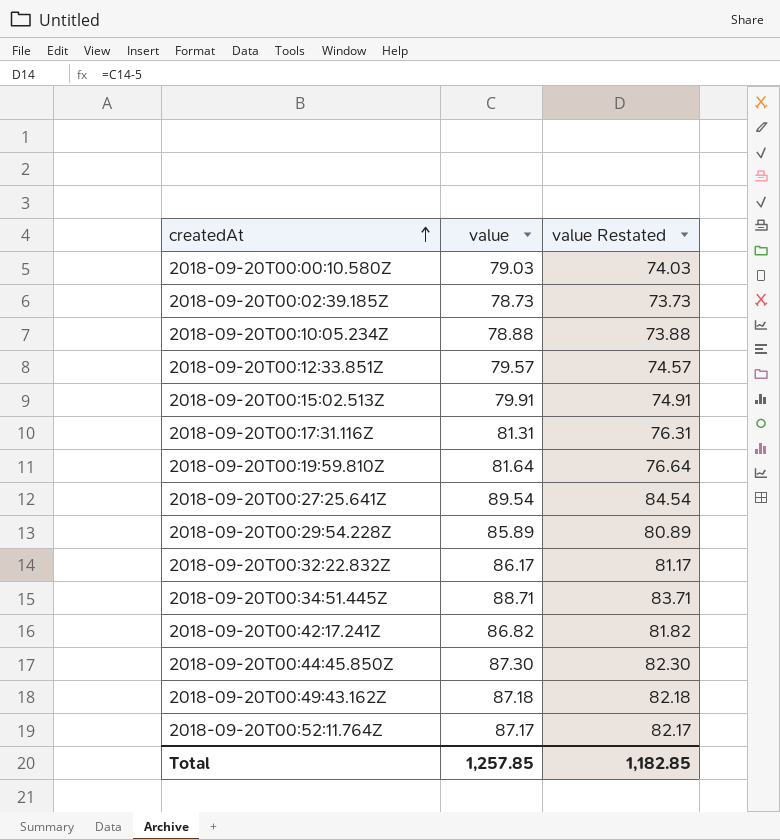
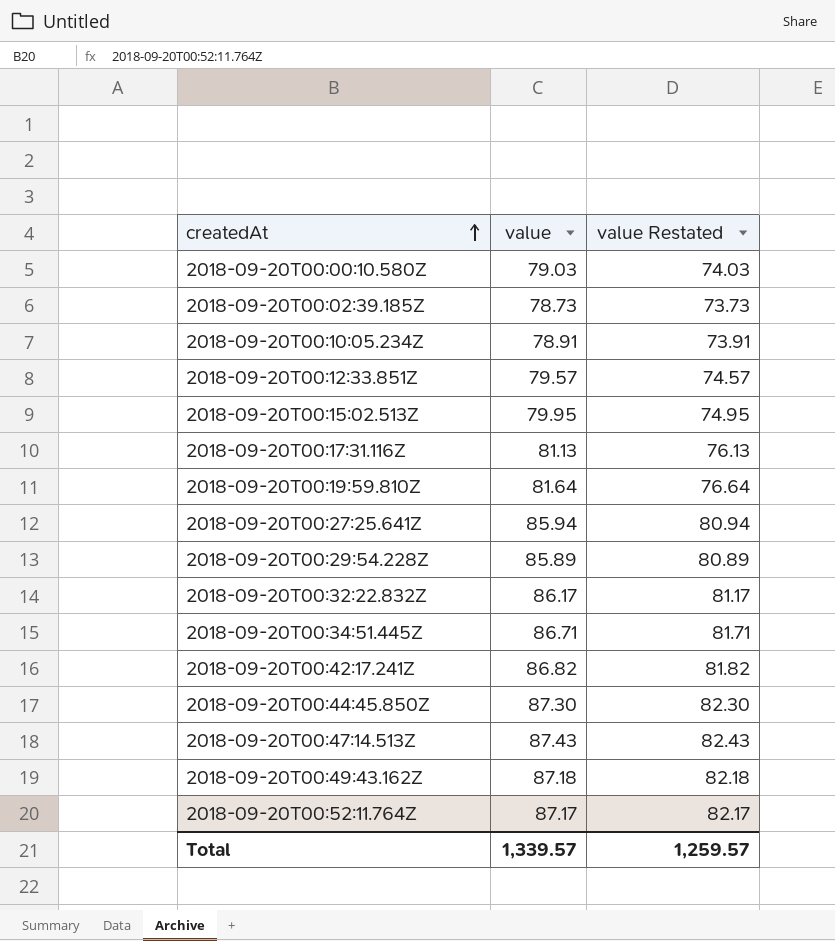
2018-09-20T00:10:05.234Z | value: 78.88 -> 78.91
2018-09-20T00:10:05.234Z | value Restated: 73.88 -> 73.91
2018-09-20T00:15:02.513Z | value: 79.91 -> 79.95
2018-09-20T00:15:02.513Z | value Restated: 74.91 -> 74.95
2018-09-20T00:17:31.116Z | value: 81.31 -> 81.13
2018-09-20T00:17:31.116Z | value Restated: 76.31 -> 76.13
2018-09-20T00:27:25.641Z | value: 89.54 -> 85.94
2018-09-20T00:27:25.641Z | value Restated: 84.54 -> 80.94
2018-09-20T00:34:51.445Z | value: 88.71 -> 86.71
2018-09-20T00:34:51.445Z | value Restated: 83.71 -> 81.71
row 2018-09-20T00:47:14.513Z: none -> 87.43 | 82.43
Total | value: 1,257.85 -> 1,339.57
Total | value Restated: 1,182.85 -> 1,259.57

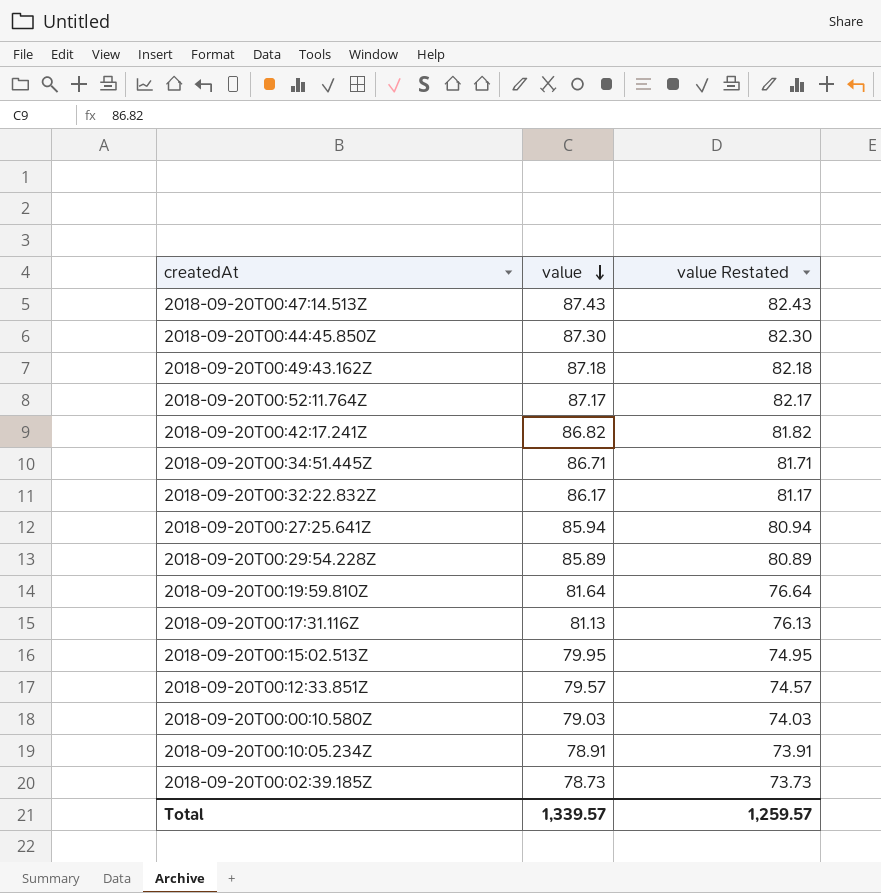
row order: createdAt ascending -> value descending

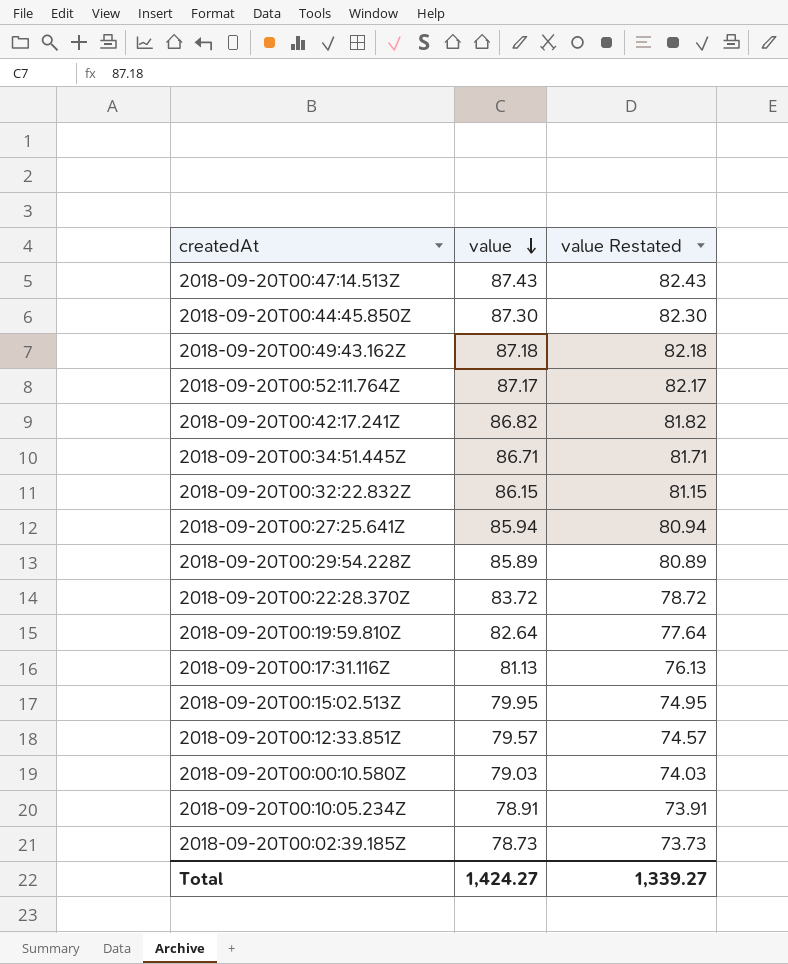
2018-09-20T00:32:22.832Z | value: 86.17 -> 86.15
2018-09-20T00:32:22.832Z | value Restated: 81.17 -> 81.15
row 2018-09-20T00:22:28.370Z: none -> 83.72 | 78.72
2018-09-20T00:19:59.810Z | value: 81.64 -> 82.64
2018-09-20T00:19:59.810Z | value Restated: 76.64 -> 77.64
Total | value: 1,339.57 -> 1,424.27
Total | value Restated: 1,259.57 -> 1,339.27

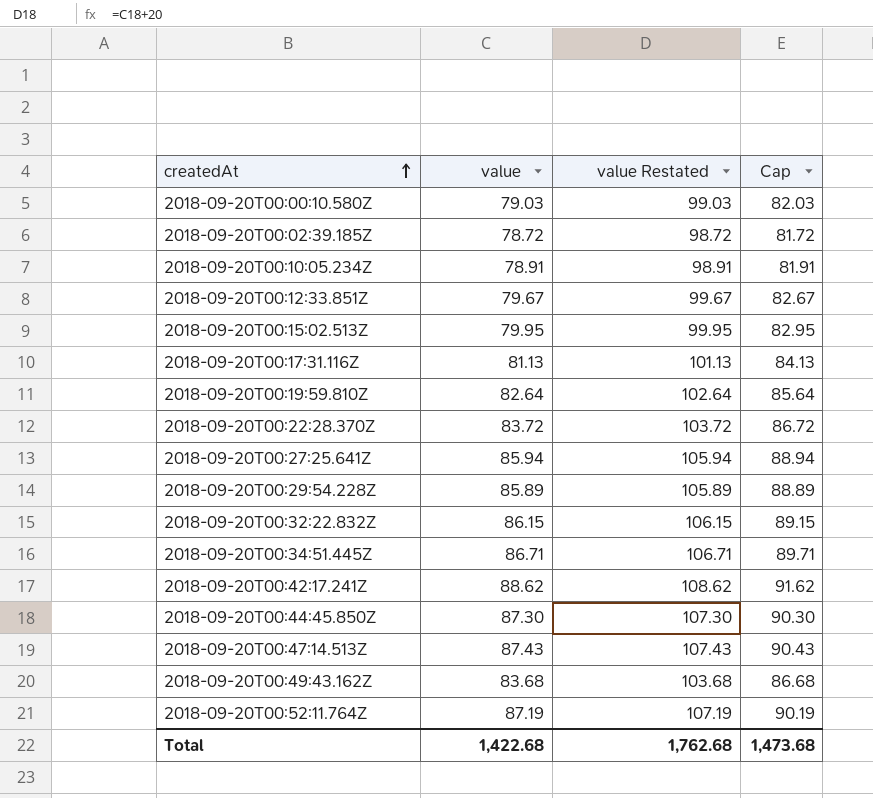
row order: value descending -> createdAt ascending
column value Restated | formula: [value] - 5 -> [value] + 20
column Cap | formula: none -> [value] + 3
2018-09-20T00:02:39.185Z | value: 78.73 -> 78.72
2018-09-20T00:12:33.851Z | value: 79.57 -> 79.67
2018-09-20T00:42:17.241Z | value: 86.82 -> 88.62
2018-09-20T00:49:43.162Z | value: 87.18 -> 83.68
2018-09-20T00:52:11.764Z | value: 87.17 -> 87.19
Total | value: 1,424.27 -> 1,422.68
Total | value Restated: 1,339.27 -> 1,762.68

